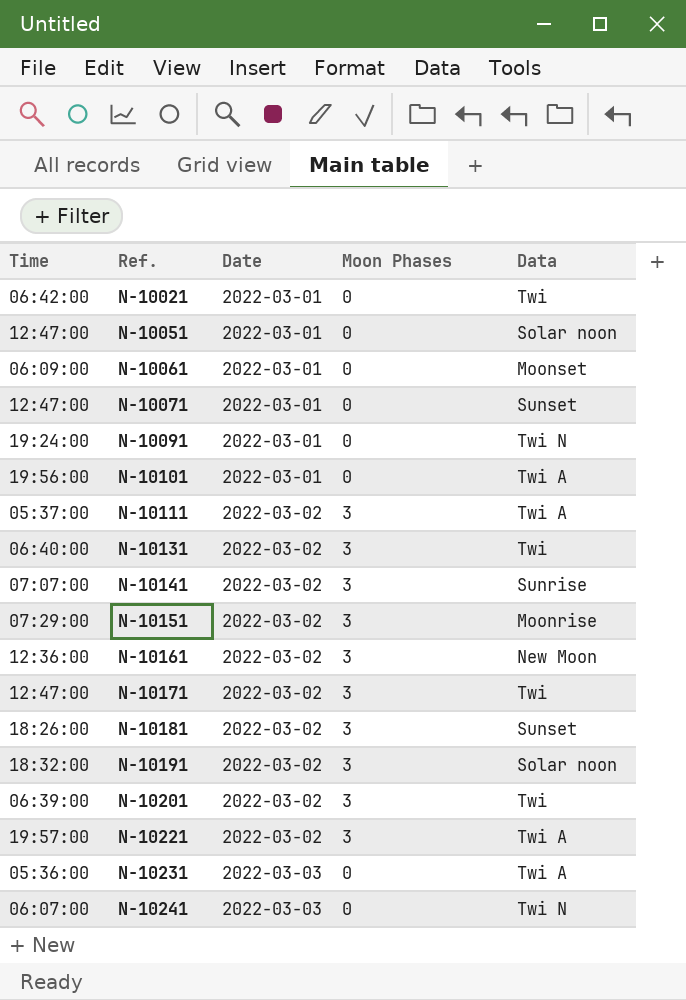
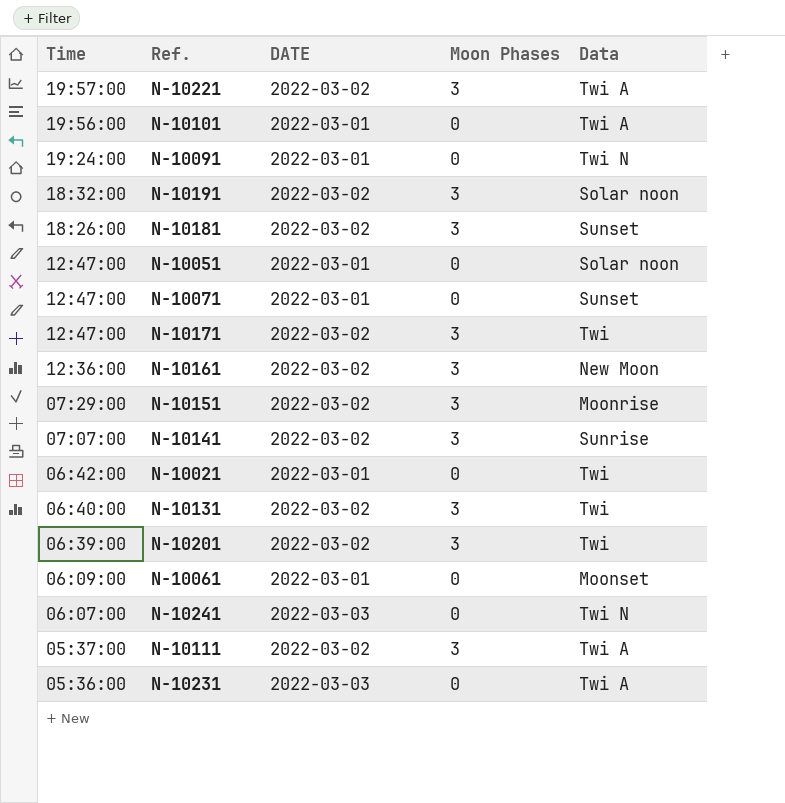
row order: Ref. ascending -> Time descending
column name: Date -> DATE

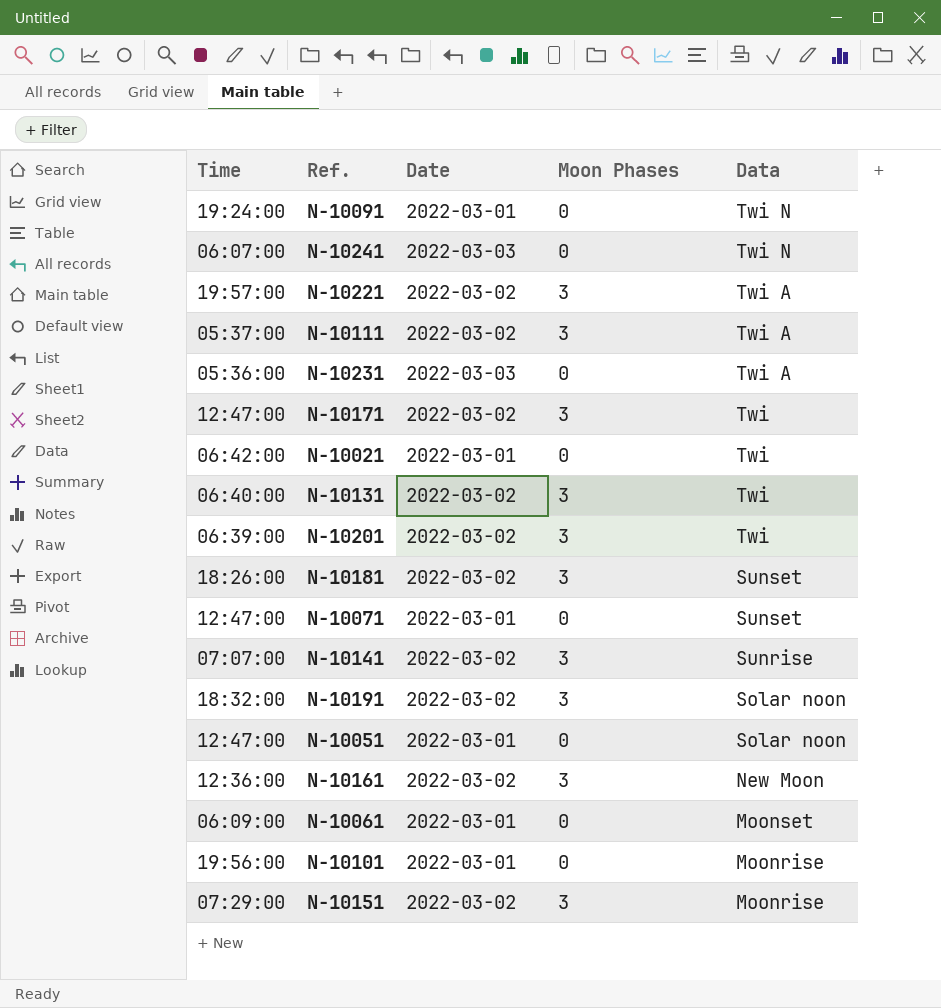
row order: Time descending -> Data descending
column name: DATE -> Date
N-10101 | Data: Twi A -> Moonrise

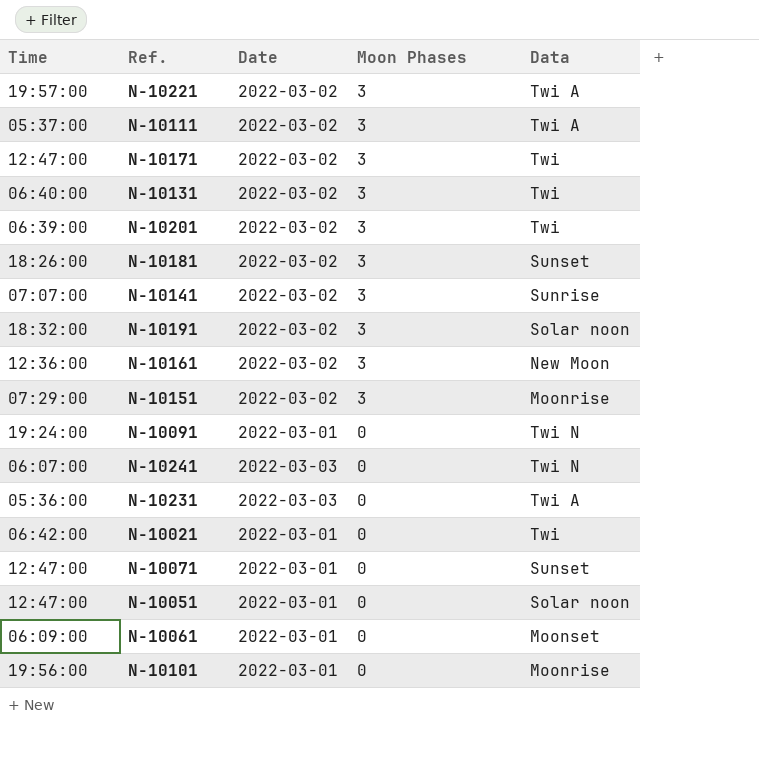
row order: Data descending -> Moon Phases descending

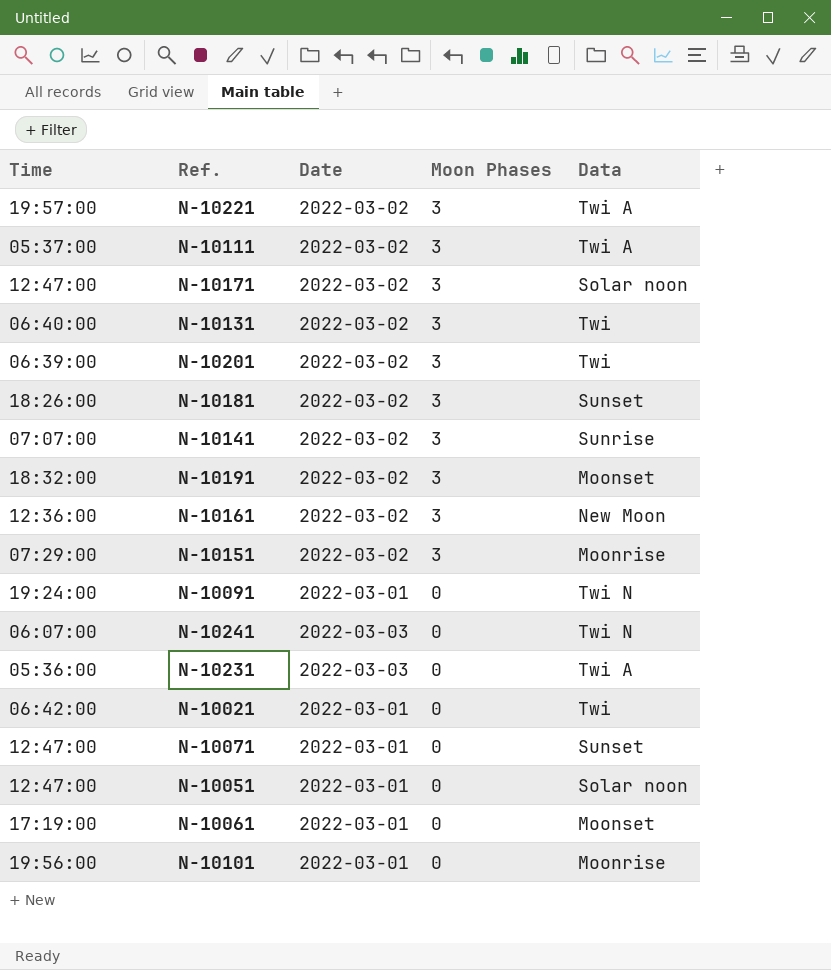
N-10171 | Data: Twi -> Solar noon
N-10191 | Data: Solar noon -> Moonset
N-10061 | Time: 06:09:00 -> 17:19:00

